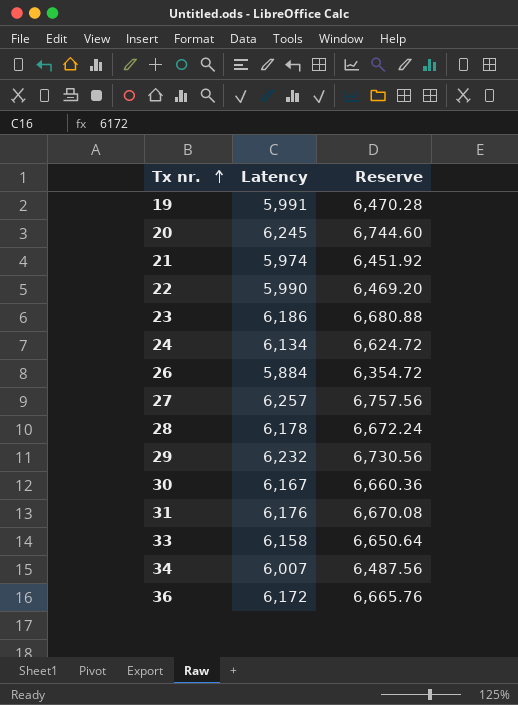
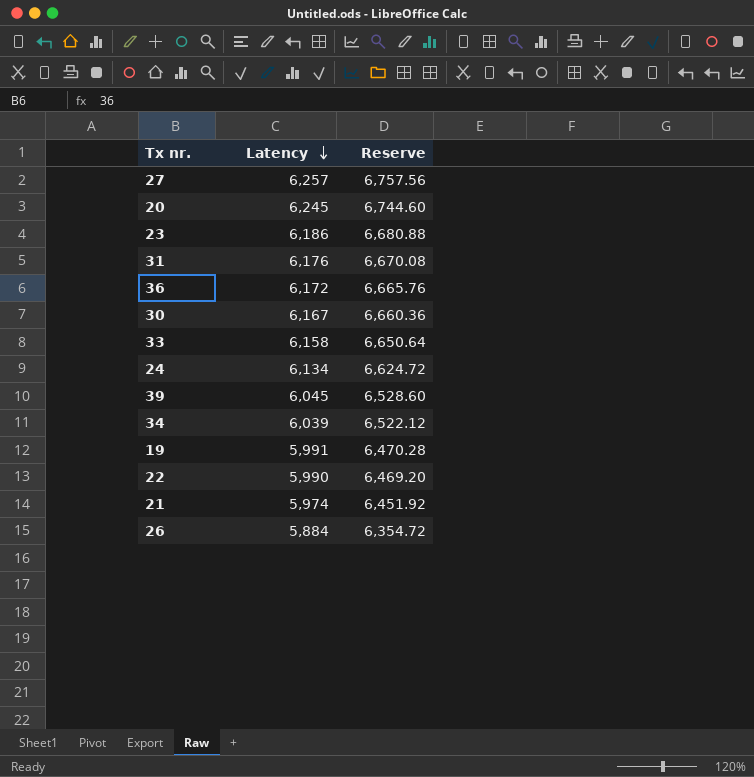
row order: Tx nr. ascending -> Latency descending
row 28: 6,178 | 6,672.24 -> none
row 29: 6,232 | 6,730.56 -> none
row 39: none -> 6,045 | 6,528.60
34 | Latency: 6,007 -> 6,039
34 | Reserve: 6,487.56 -> 6,522.12

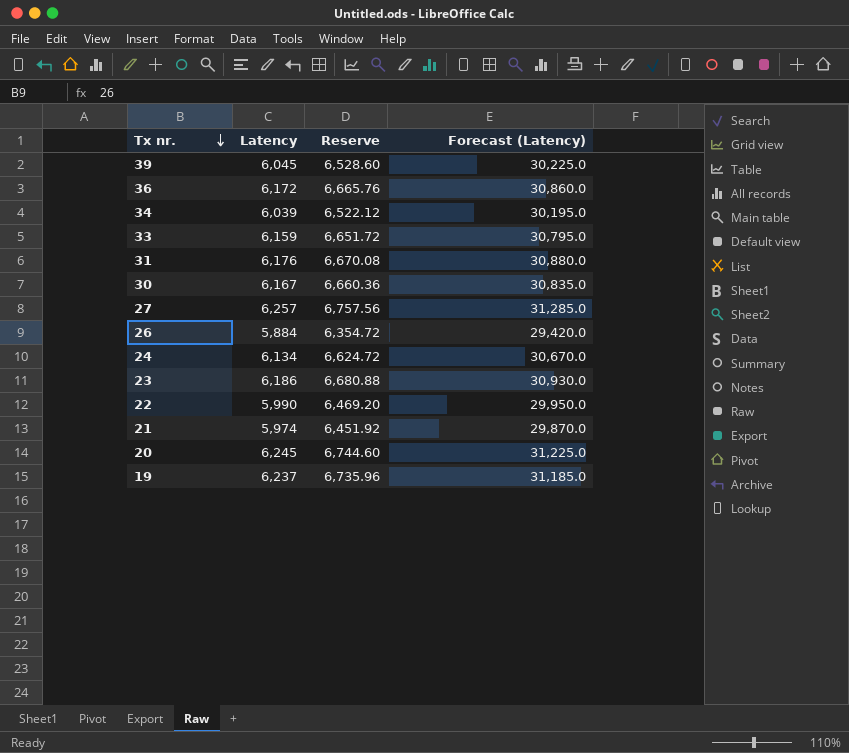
row order: Latency descending -> Tx nr. descending
column Forecast (Latency) | formula: none -> [Latency] * 5
33 | Latency: 6,158 -> 6,159
33 | Reserve: 6,650.64 -> 6,651.72
19 | Latency: 5,991 -> 6,237
19 | Reserve: 6,470.28 -> 6,735.96

